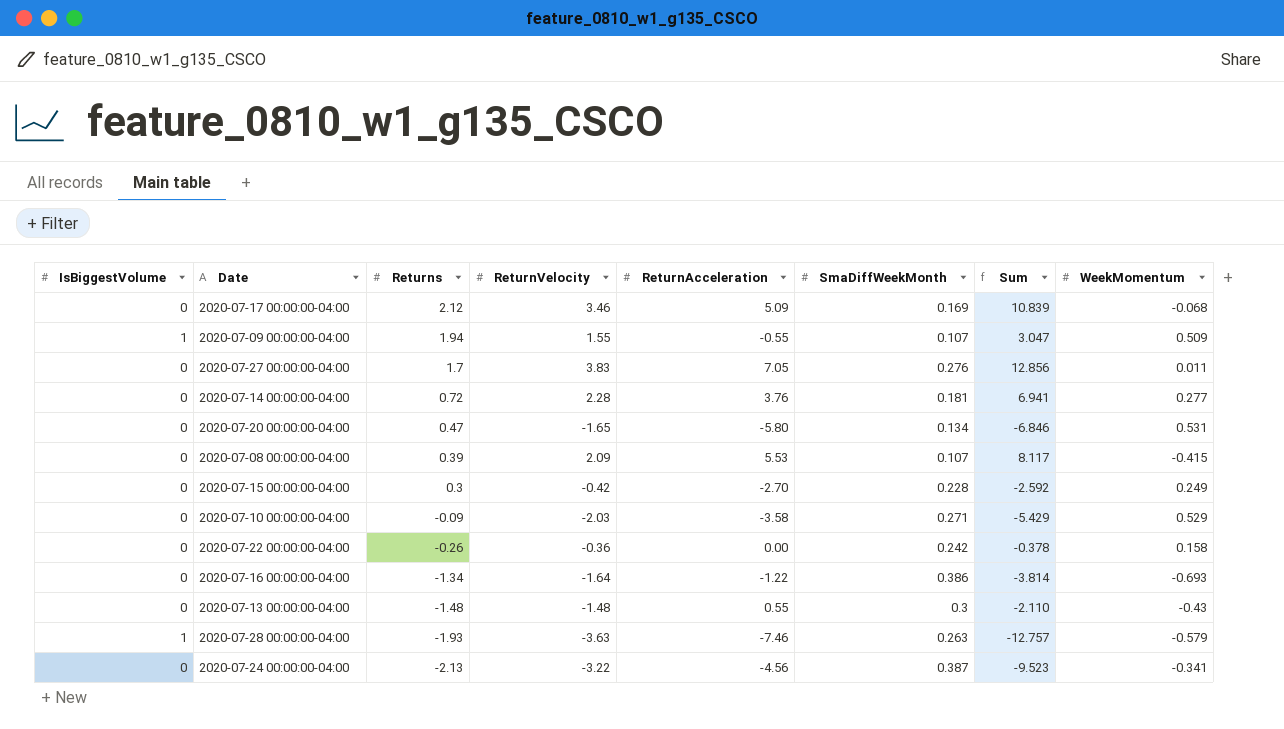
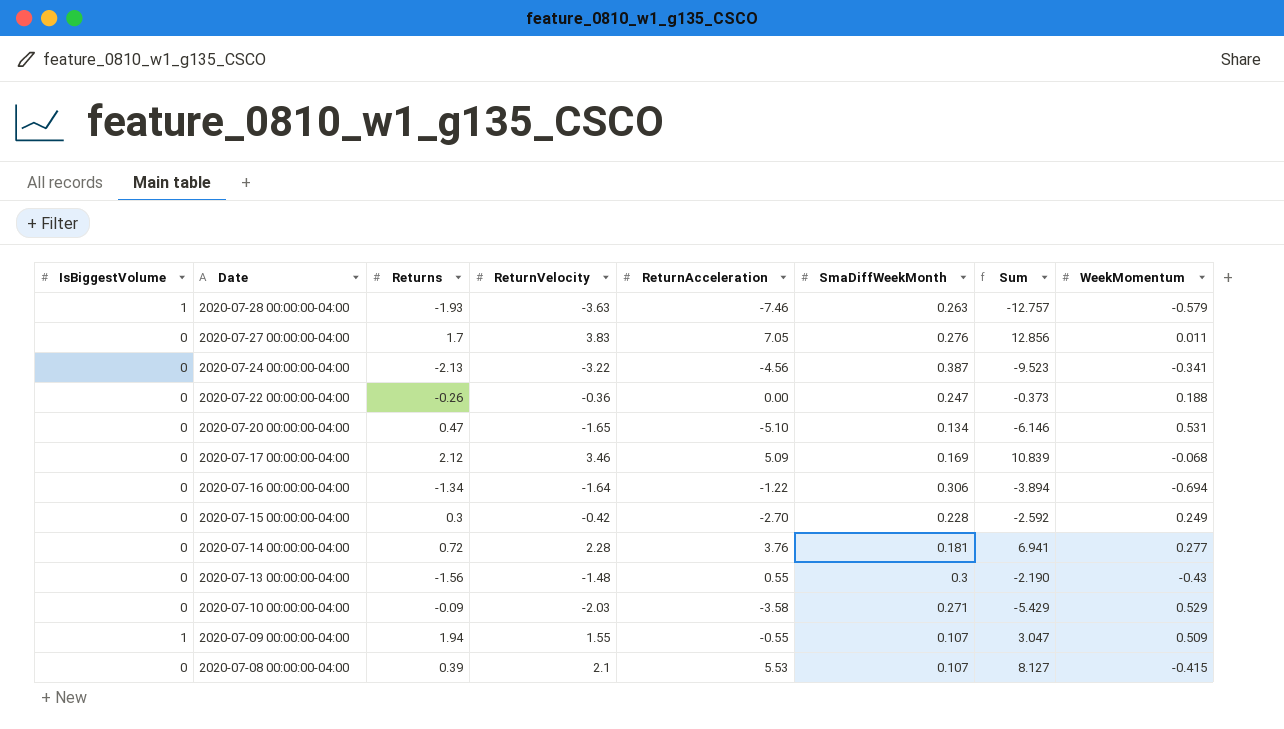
row order: Returns descending -> Date descending
2020-07-22 00:00:00-04:00 | SmaDiffWeekMonth: 0.242 -> 0.247
2020-07-22 00:00:00-04:00 | Sum: -0.378 -> -0.373
2020-07-22 00:00:00-04:00 | WeekMomentum: 0.158 -> 0.188
2020-07-20 00:00:00-04:00 | ReturnAcceleration: -5.80 -> -5.10
2020-07-20 00:00:00-04:00 | Sum: -6.846 -> -6.146
2020-07-16 00:00:00-04:00 | SmaDiffWeekMonth: 0.386 -> 0.306
2020-07-16 00:00:00-04:00 | Sum: -3.814 -> -3.894
2020-07-16 00:00:00-04:00 | WeekMomentum: -0.693 -> -0.694
2020-07-13 00:00:00-04:00 | Returns: -1.48 -> -1.56
2020-07-13 00:00:00-04:00 | Sum: -2.110 -> -2.190
2020-07-08 00:00:00-04:00 | ReturnVelocity: 2.09 -> 2.1
2020-07-08 00:00:00-04:00 | Sum: 8.117 -> 8.127

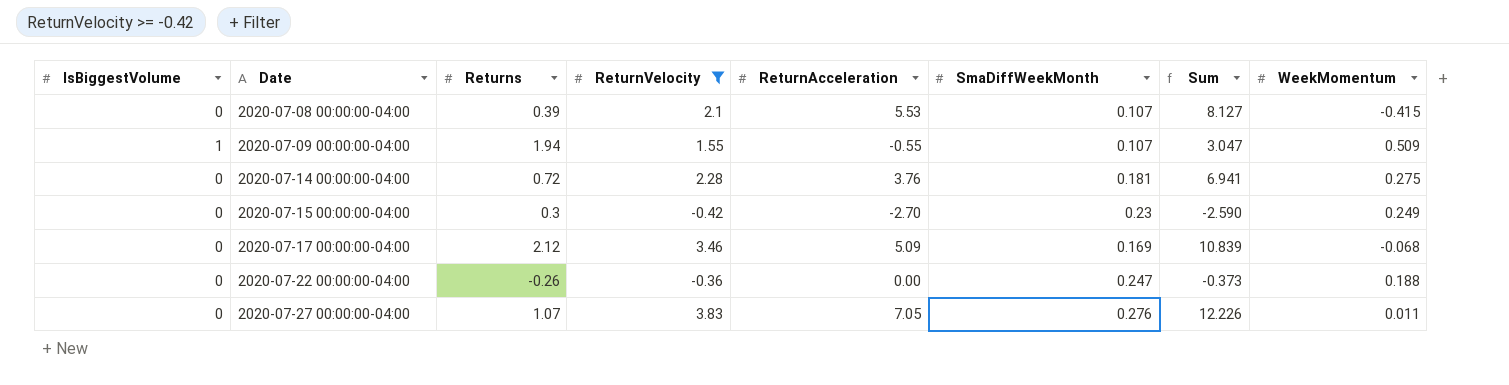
filter: none -> ReturnVelocity >= -0.42
row order: Date descending -> Date ascending
2020-07-14 00:00:00-04:00 | WeekMomentum: 0.277 -> 0.275
2020-07-15 00:00:00-04:00 | SmaDiffWeekMonth: 0.228 -> 0.23
2020-07-15 00:00:00-04:00 | Sum: -2.592 -> -2.590
2020-07-27 00:00:00-04:00 | Returns: 1.7 -> 1.07
2020-07-27 00:00:00-04:00 | Sum: 12.856 -> 12.226

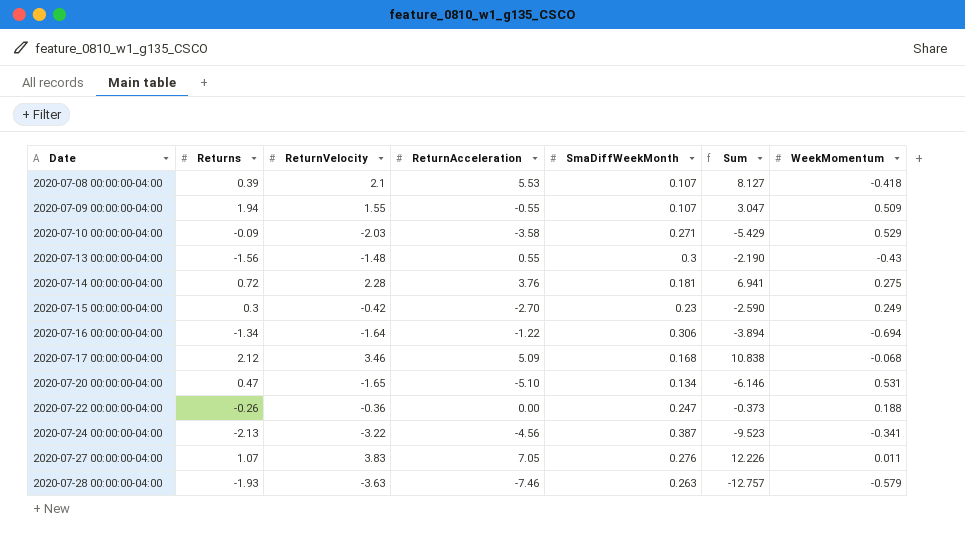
filter: ReturnVelocity >= -0.42 -> none
column IsBiggestVolume | position: 1 -> none
2020-07-08 00:00:00-04:00 | WeekMomentum: -0.415 -> -0.418
2020-07-17 00:00:00-04:00 | SmaDiffWeekMonth: 0.169 -> 0.168
2020-07-17 00:00:00-04:00 | Sum: 10.839 -> 10.838

